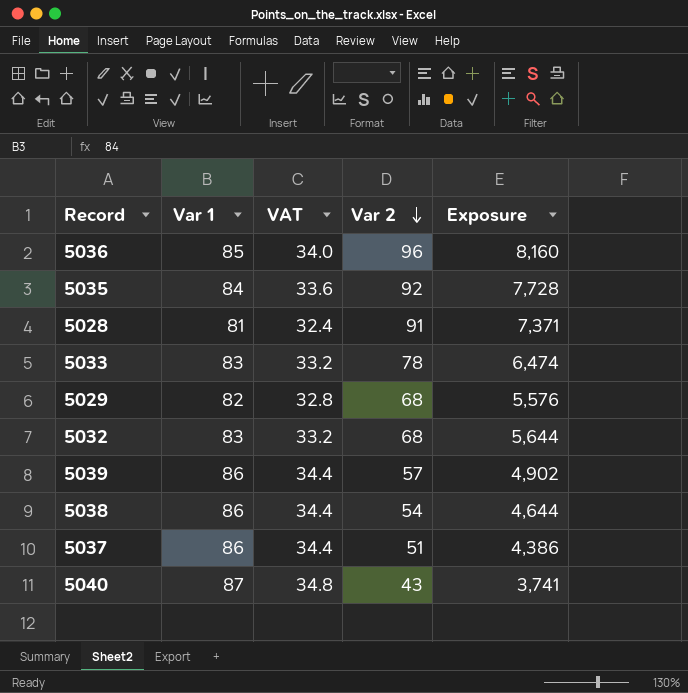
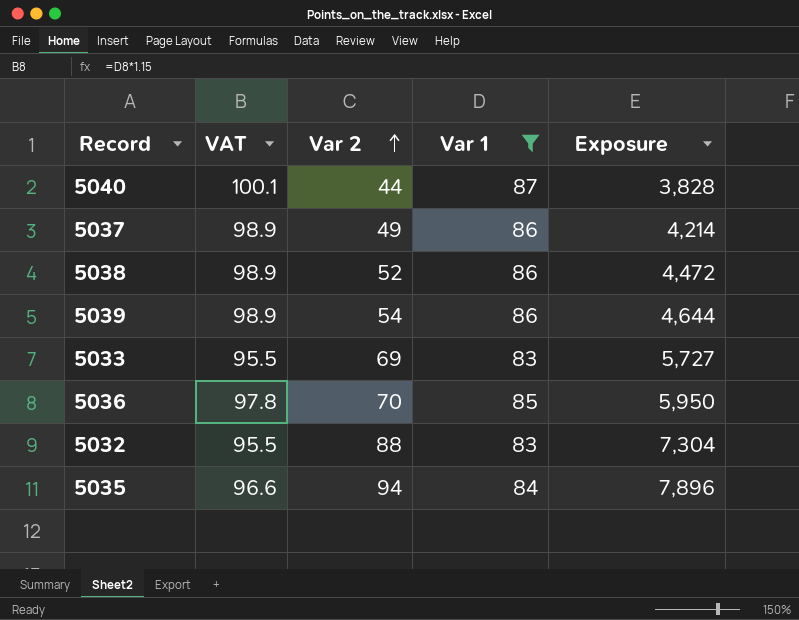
filter: none -> Var 1 >= 83
row order: Var 2 descending -> Var 2 ascending
column VAT | formula: [Var 1] * 0.4 -> [Var 1] * 1.15
column Var 1 | position: 2 -> 4
5040 | Var 2: 43 -> 44
5040 | Exposure: 3,741 -> 3,828
5037 | Var 2: 51 -> 49
5037 | Exposure: 4,386 -> 4,214
5038 | Var 2: 54 -> 52
5038 | Exposure: 4,644 -> 4,472
5039 | Var 2: 57 -> 54
5039 | Exposure: 4,902 -> 4,644
5033 | Var 2: 78 -> 69
5033 | Exposure: 6,474 -> 5,727
5036 | Var 2: 96 -> 70
5036 | Exposure: 8,160 -> 5,950
5032 | Var 2: 68 -> 88
5032 | Exposure: 5,644 -> 7,304
5035 | Var 2: 92 -> 94
5035 | Exposure: 7,728 -> 7,896

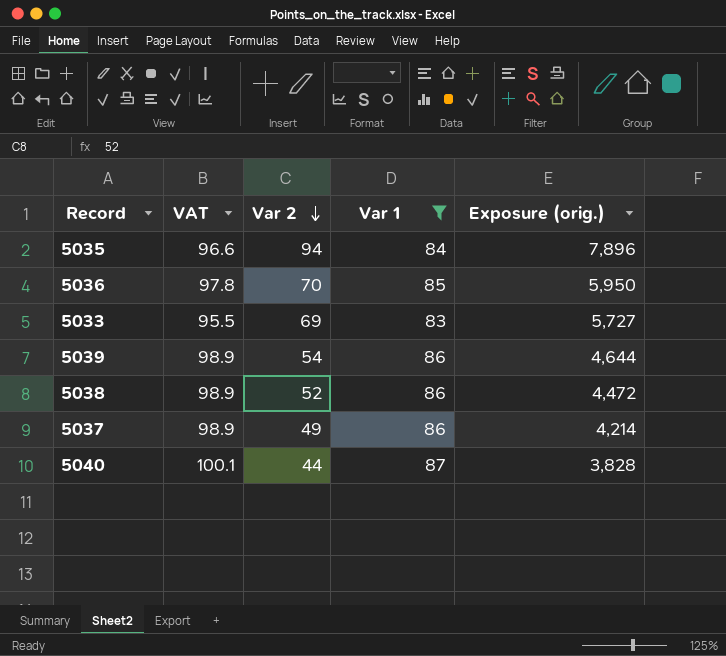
row order: Var 2 ascending -> Var 2 descending
column name: Exposure -> Exposure (orig.)
row 5032: 95.5 | 88 | 83 | 7,304 -> none

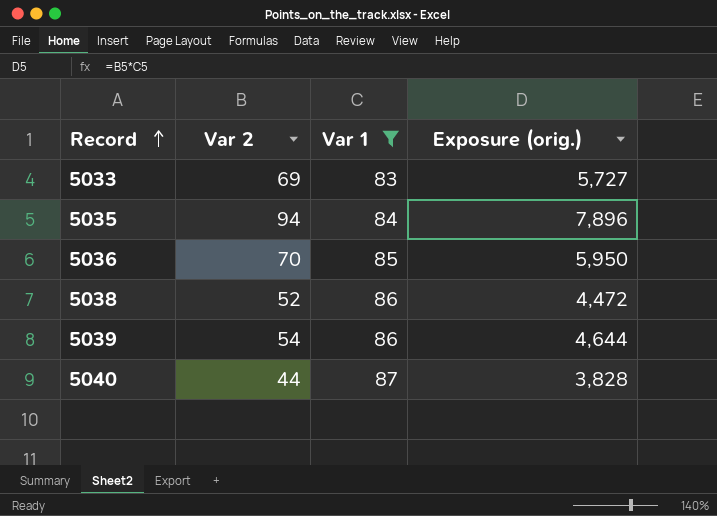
row order: Var 2 descending -> Record ascending
column VAT | formula: [Var 1] * 1.15 -> none
row 5037: 98.9 | 49 | 86 | 4,214 -> none

